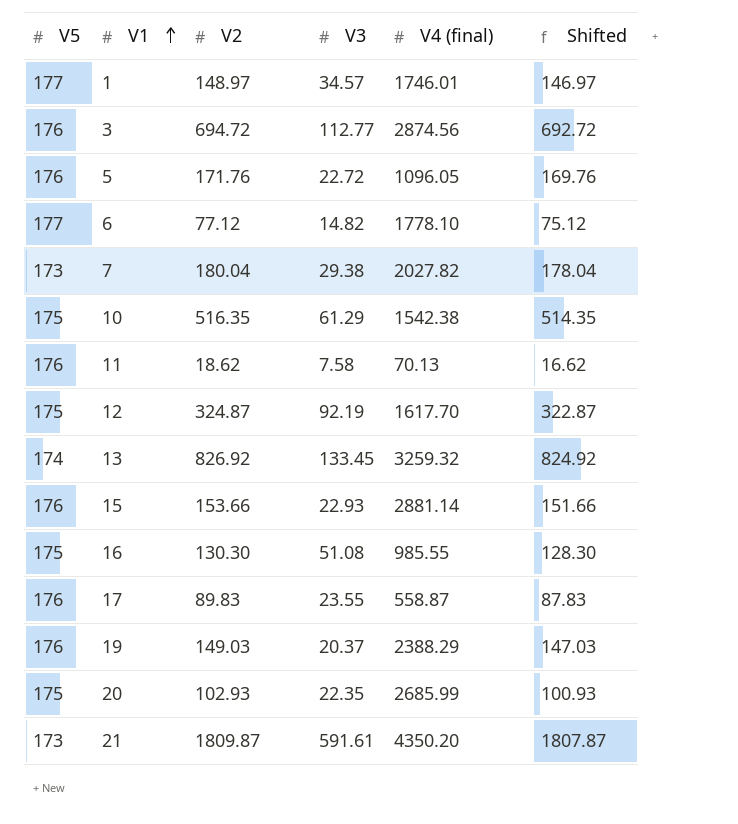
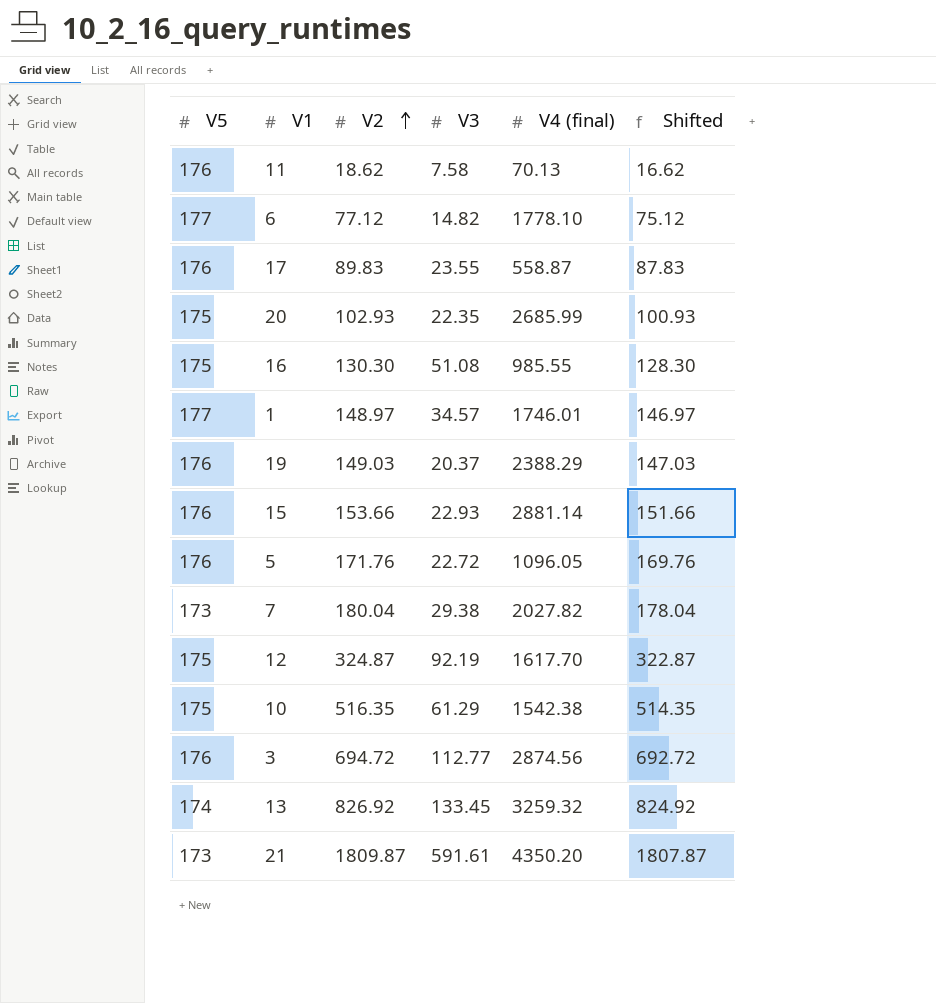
row order: V1 ascending -> V2 ascending

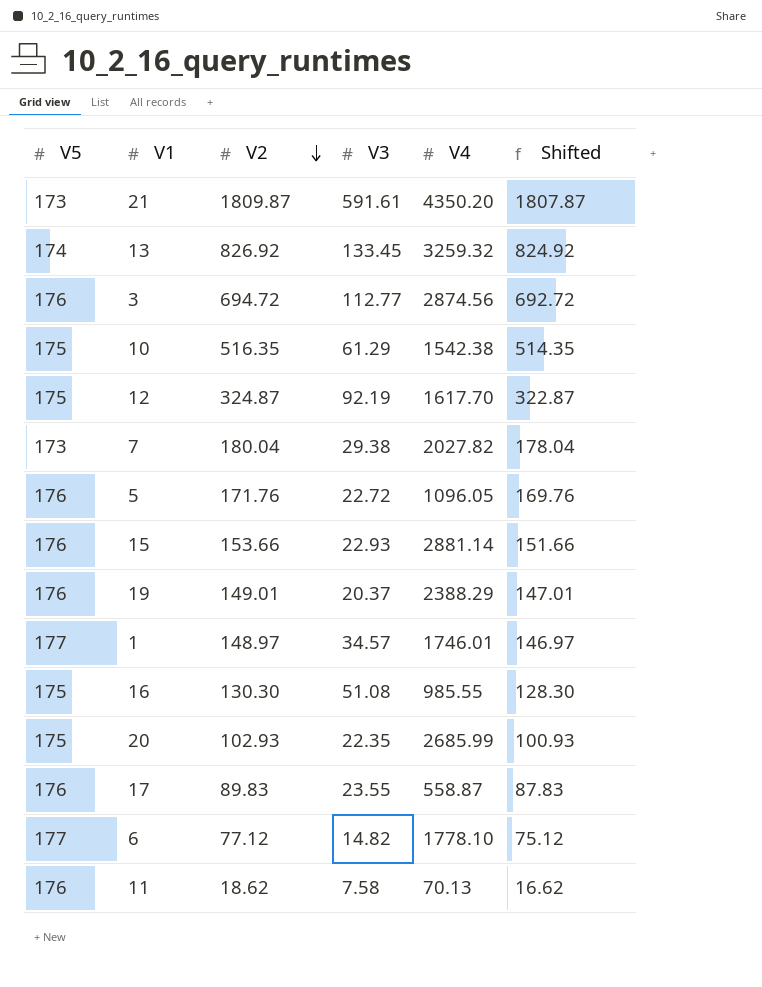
row order: V2 ascending -> V2 descending
column name: V4 (final) -> V4
19 | V2: 149.03 -> 149.01
19 | Shifted: 147.03 -> 147.01

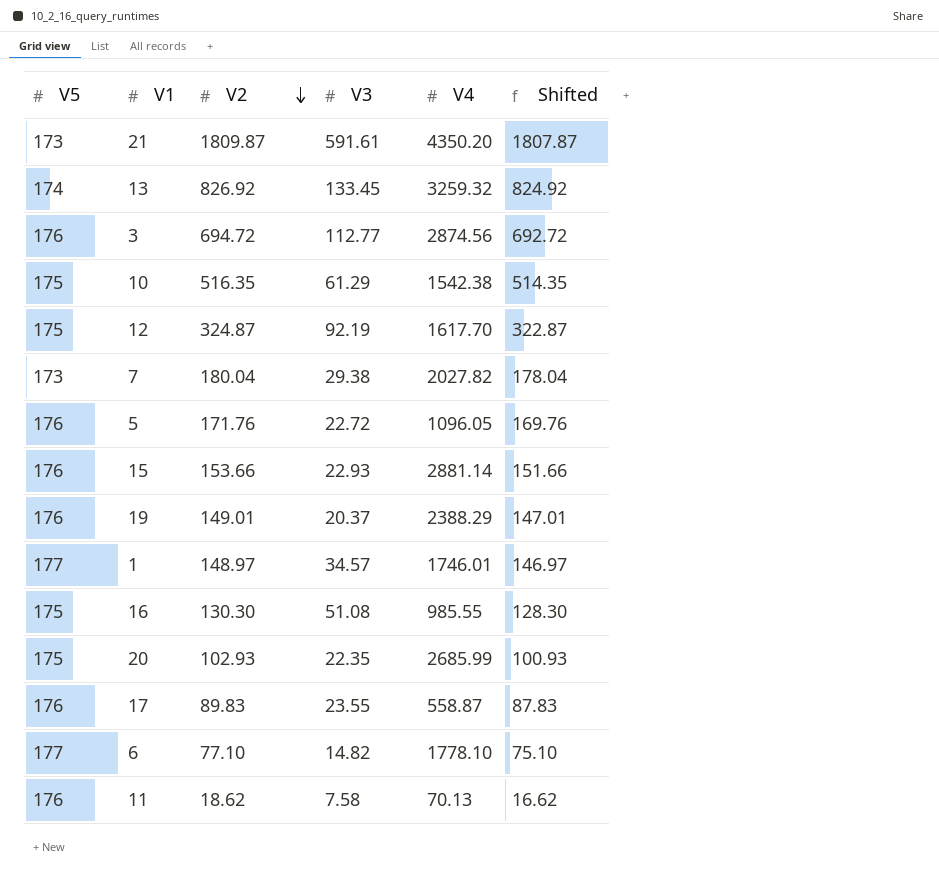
6 | V2: 77.12 -> 77.10
6 | Shifted: 75.12 -> 75.10

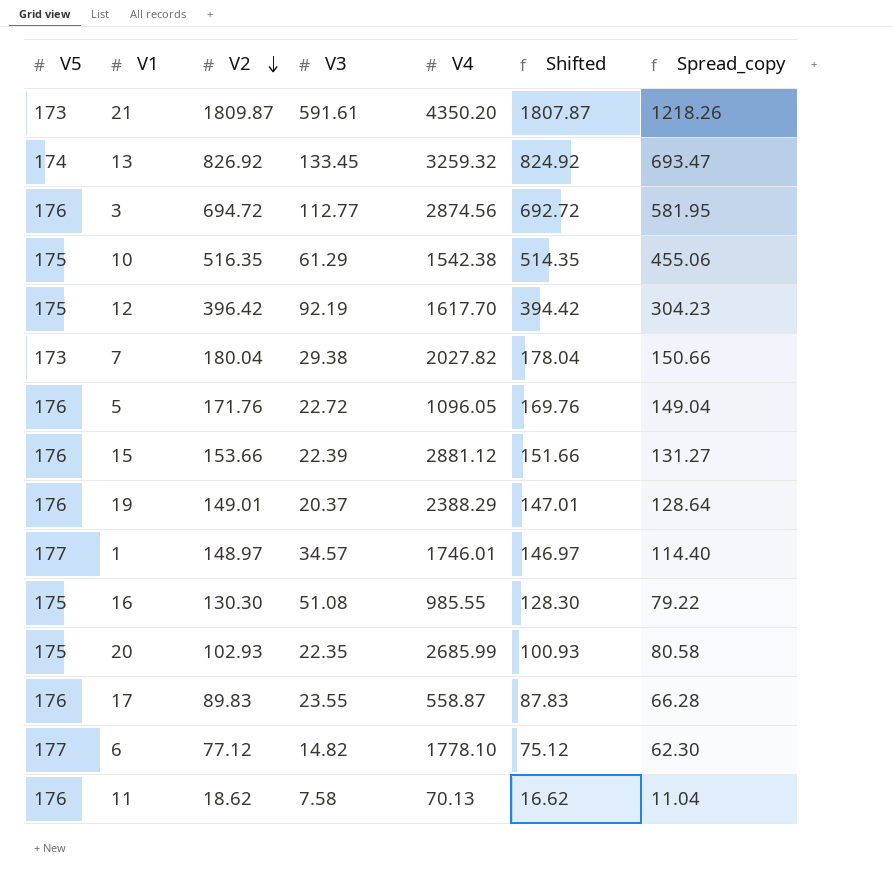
column Spread_copy | formula: none -> [V2] - [V3]
12 | V2: 324.87 -> 396.42
12 | Shifted: 322.87 -> 394.42
15 | V3: 22.93 -> 22.39
15 | V4: 2881.14 -> 2881.12
6 | V2: 77.10 -> 77.12
6 | Shifted: 75.10 -> 75.12

